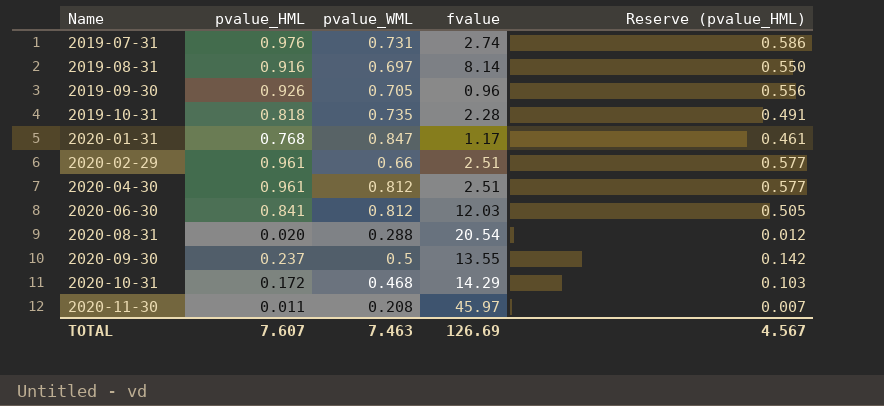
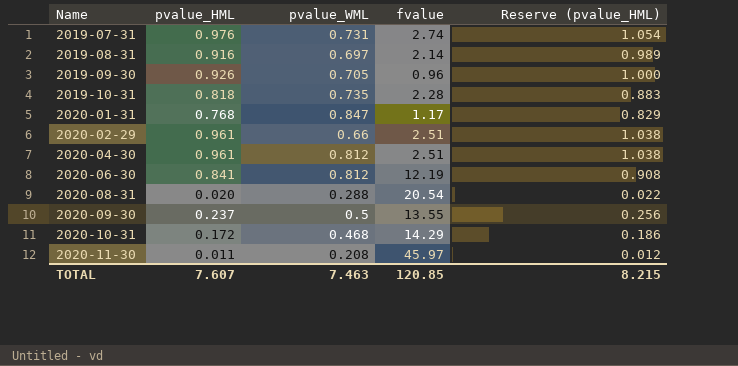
column Reserve (pvalue_HML) | formula: [pvalue_HML] * 0.6 -> [pvalue_HML] * 1.08
2019-08-31 | fvalue: 8.14 -> 2.14
2020-06-30 | fvalue: 12.03 -> 12.19
TOTAL | fvalue: 126.69 -> 120.85
TOTAL | Reserve (pvalue_HML): 4.567 -> 8.215

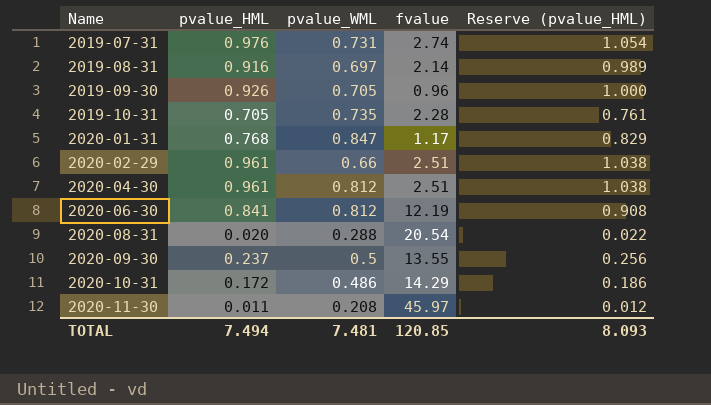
2019-10-31 | pvalue_HML: 0.818 -> 0.705
2019-10-31 | Reserve (pvalue_HML): 0.883 -> 0.761
2020-10-31 | pvalue_WML: 0.468 -> 0.486
TOTAL | pvalue_HML: 7.607 -> 7.494
TOTAL | pvalue_WML: 7.463 -> 7.481
TOTAL | Reserve (pvalue_HML): 8.215 -> 8.093

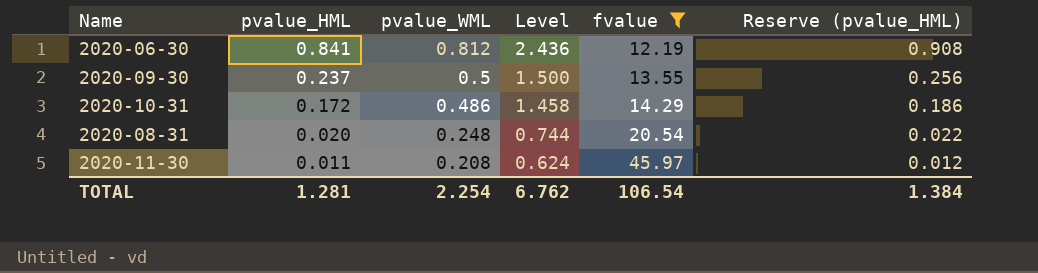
filter: none -> fvalue >= 12.19
row order: Name ascending -> pvalue_HML descending
column Level | formula: none -> [pvalue_WML] * 3
2020-08-31 | pvalue_WML: 0.288 -> 0.248
TOTAL | pvalue_HML: 7.494 -> 1.281
TOTAL | pvalue_WML: 7.481 -> 2.254
TOTAL | fvalue: 120.85 -> 106.54
TOTAL | Reserve (pvalue_HML): 8.093 -> 1.384

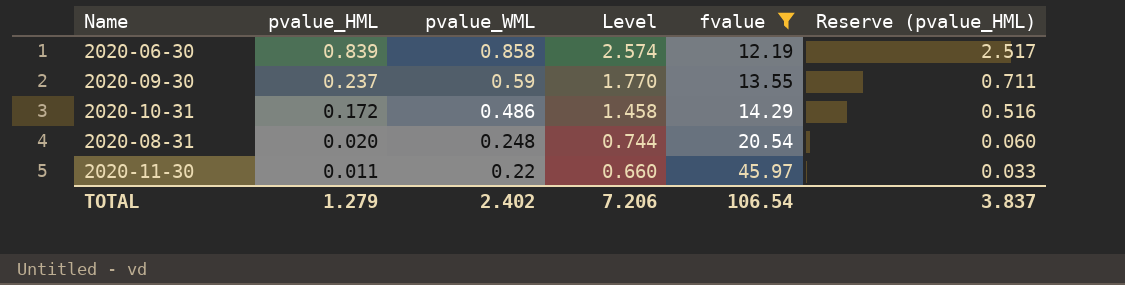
column Reserve (pvalue_HML) | formula: [pvalue_HML] * 1.08 -> [pvalue_HML] * 3
2020-06-30 | pvalue_HML: 0.841 -> 0.839
2020-06-30 | pvalue_WML: 0.812 -> 0.858
2020-06-30 | Level: 2.436 -> 2.574
2020-09-30 | pvalue_WML: 0.5 -> 0.59
2020-09-30 | Level: 1.500 -> 1.770
2020-11-30 | pvalue_WML: 0.208 -> 0.22
2020-11-30 | Level: 0.624 -> 0.660
TOTAL | pvalue_HML: 1.281 -> 1.279
TOTAL | pvalue_WML: 2.254 -> 2.402
TOTAL | Level: 6.762 -> 7.206
TOTAL | Reserve (pvalue_HML): 1.384 -> 3.837

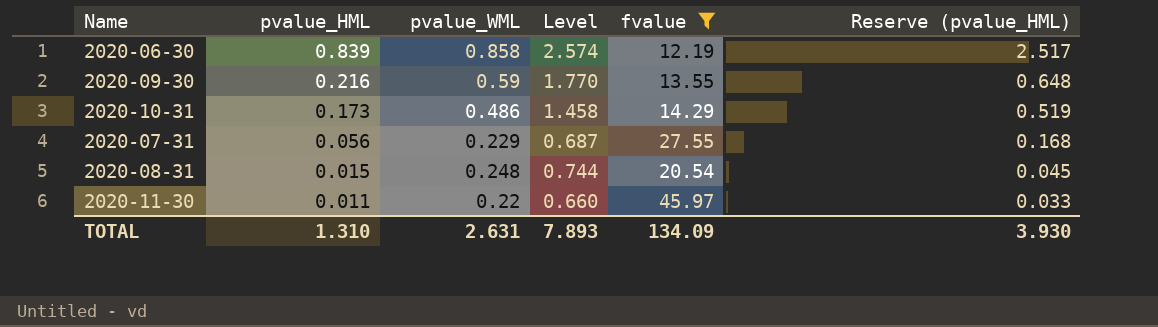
2020-09-30 | pvalue_HML: 0.237 -> 0.216
2020-09-30 | Reserve (pvalue_HML): 0.711 -> 0.648
2020-10-31 | pvalue_HML: 0.172 -> 0.173
2020-10-31 | Reserve (pvalue_HML): 0.516 -> 0.519
row 2020-07-31: none -> 0.056 | 0.229 | 0.687 | 27.55 | 0.168
2020-08-31 | pvalue_HML: 0.020 -> 0.015
2020-08-31 | Reserve (pvalue_HML): 0.060 -> 0.045
TOTAL | pvalue_HML: 1.279 -> 1.310
TOTAL | pvalue_WML: 2.402 -> 2.631
TOTAL | Level: 7.206 -> 7.893
TOTAL | fvalue: 106.54 -> 134.09
TOTAL | Reserve (pvalue_HML): 3.837 -> 3.930

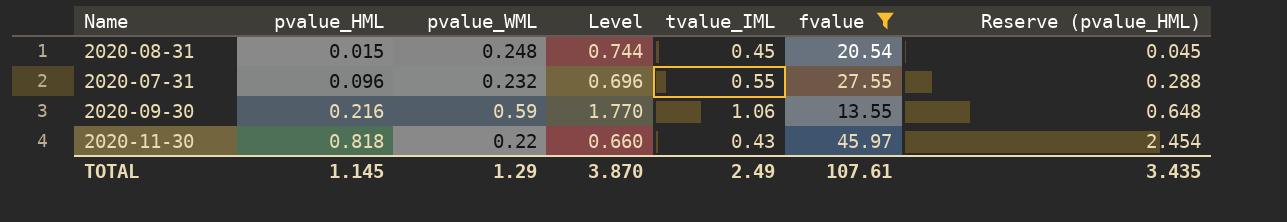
row order: pvalue_HML descending -> pvalue_HML ascending
column tvalue_IML | position: none -> 5
row 2020-06-30: 0.839 | 0.858 | 2.574 | 12.19 | 2.517 -> none
row 2020-10-31: 0.173 | 0.486 | 1.458 | 14.29 | 0.519 -> none
2020-07-31 | pvalue_HML: 0.056 -> 0.096
2020-07-31 | pvalue_WML: 0.229 -> 0.232
2020-07-31 | Level: 0.687 -> 0.696
2020-07-31 | Reserve (pvalue_HML): 0.168 -> 0.288
2020-11-30 | pvalue_HML: 0.011 -> 0.818
2020-11-30 | Reserve (pvalue_HML): 0.033 -> 2.454
TOTAL | pvalue_HML: 1.310 -> 1.145
TOTAL | pvalue_WML: 2.631 -> 1.29
TOTAL | Level: 7.893 -> 3.870
TOTAL | fvalue: 134.09 -> 107.61
TOTAL | Reserve (pvalue_HML): 3.930 -> 3.435

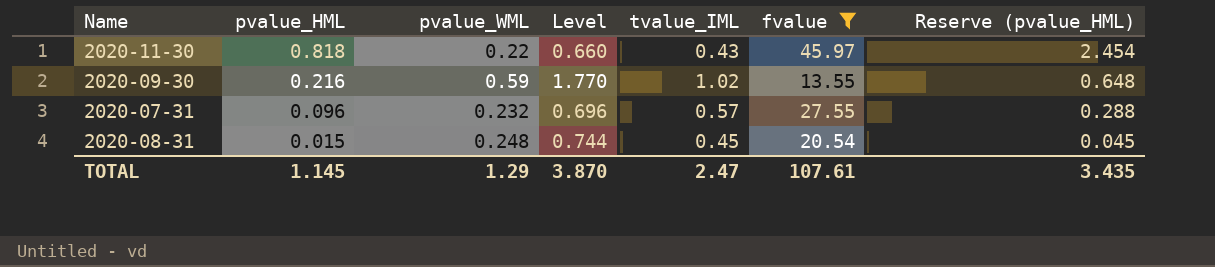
row order: pvalue_HML ascending -> pvalue_HML descending
2020-09-30 | tvalue_IML: 1.06 -> 1.02
2020-07-31 | tvalue_IML: 0.55 -> 0.57
TOTAL | tvalue_IML: 2.49 -> 2.47

